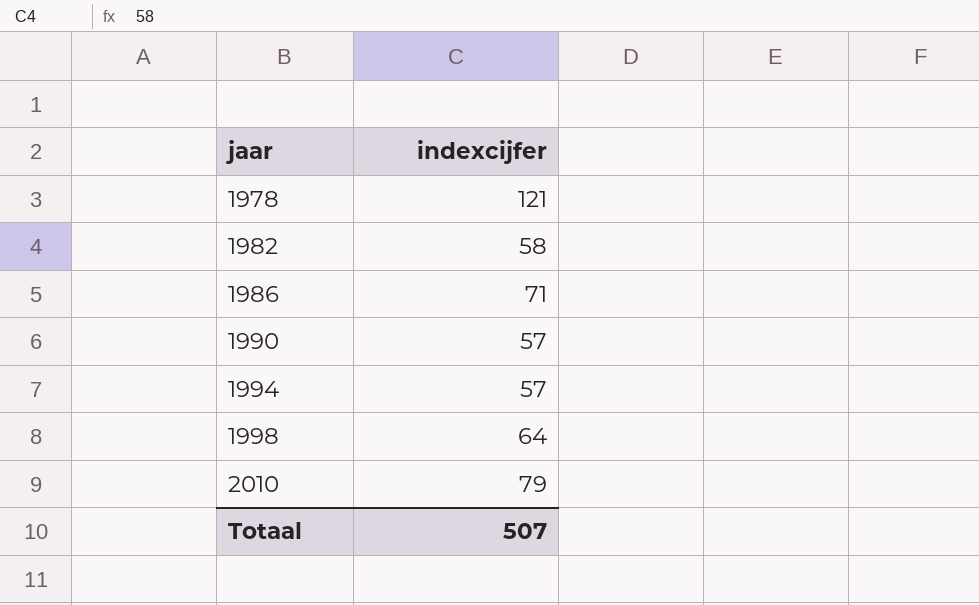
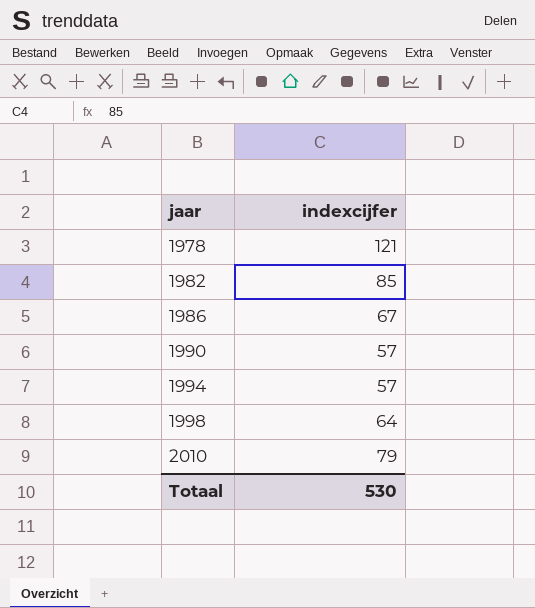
1982 | indexcijfer: 58 -> 85
1986 | indexcijfer: 71 -> 67
Totaal | indexcijfer: 507 -> 530

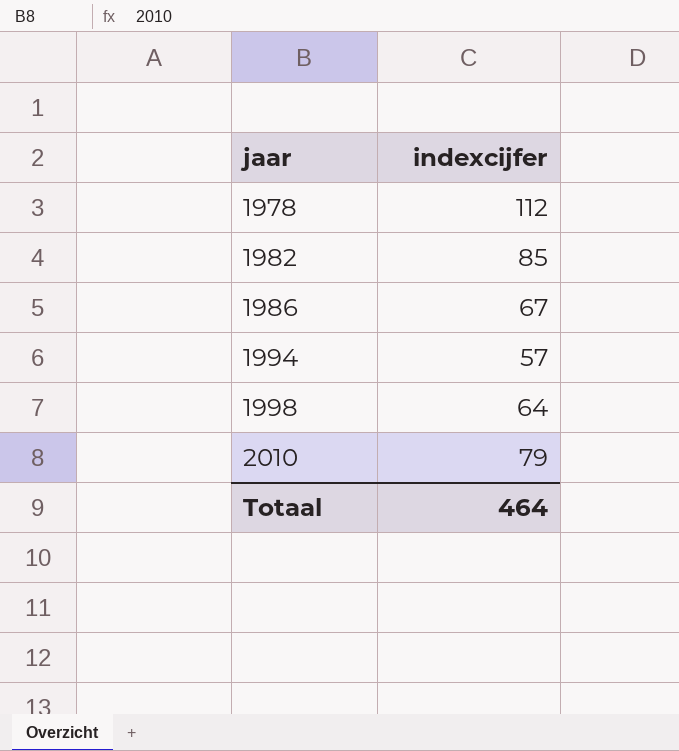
row 1990: 57 -> none
1978 | indexcijfer: 121 -> 112
Totaal | indexcijfer: 530 -> 464

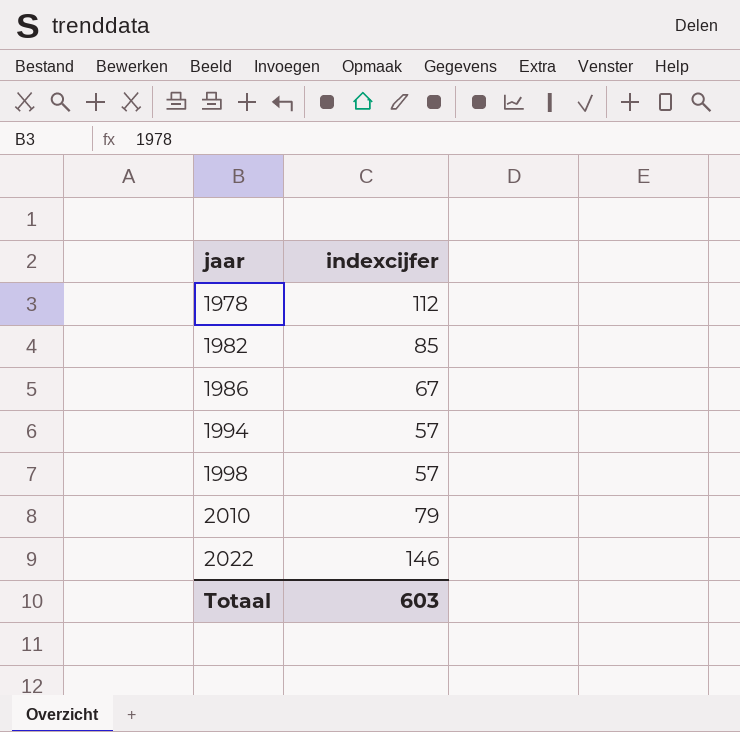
1998 | indexcijfer: 64 -> 57
row 2022: none -> 146
Totaal | indexcijfer: 464 -> 603

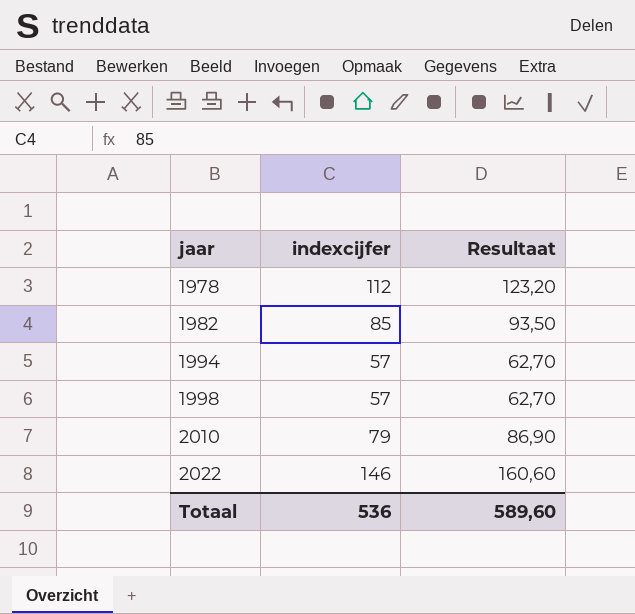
column Resultaat | formula: none -> [indexcijfer] * 1,1
row 1986: 67 -> none
Totaal | indexcijfer: 603 -> 536

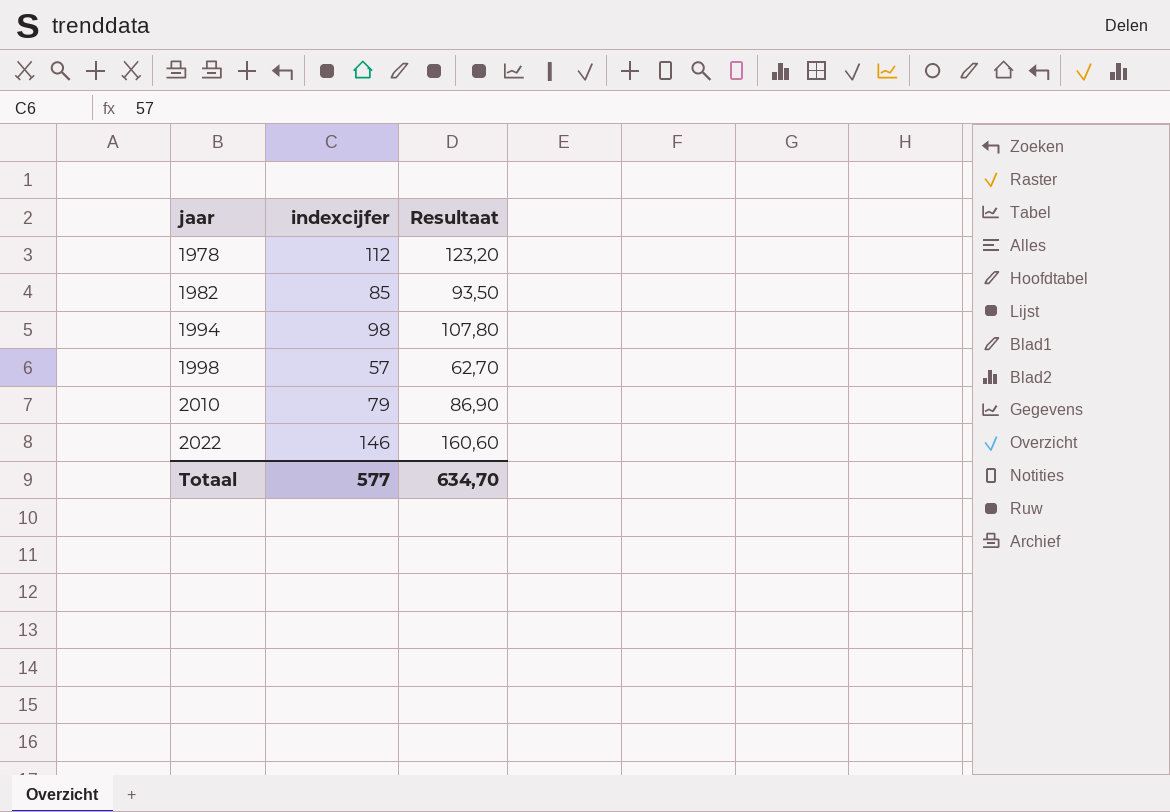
1994 | indexcijfer: 57 -> 98
1994 | Resultaat: 62,70 -> 107,80
Totaal | indexcijfer: 536 -> 577
Totaal | Resultaat: 589,60 -> 634,70

